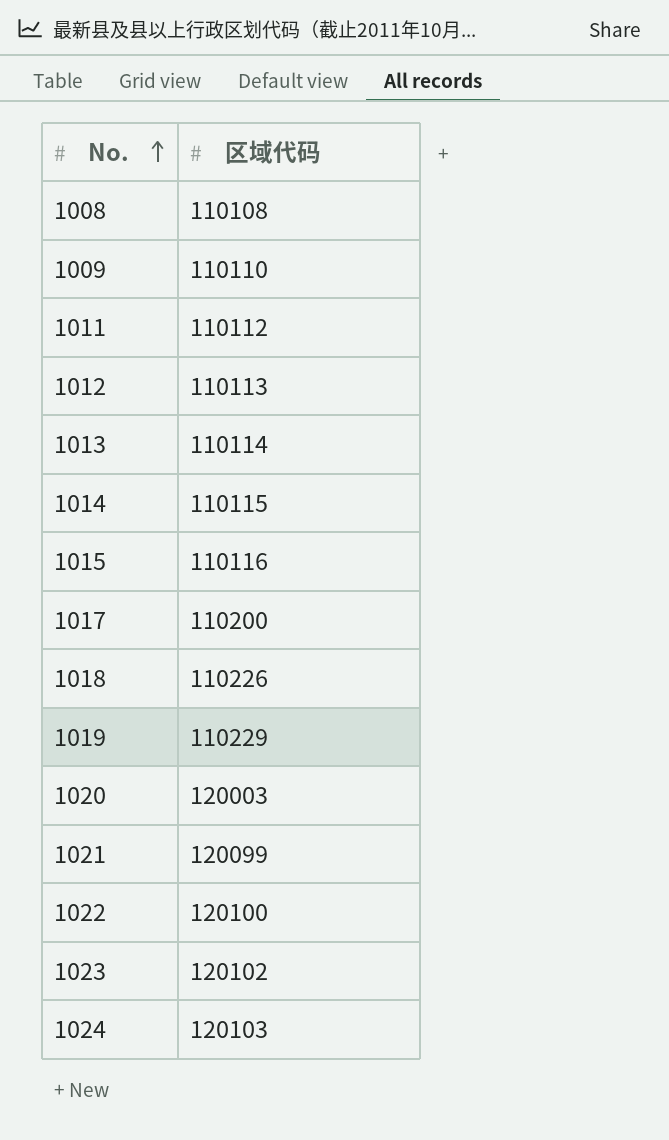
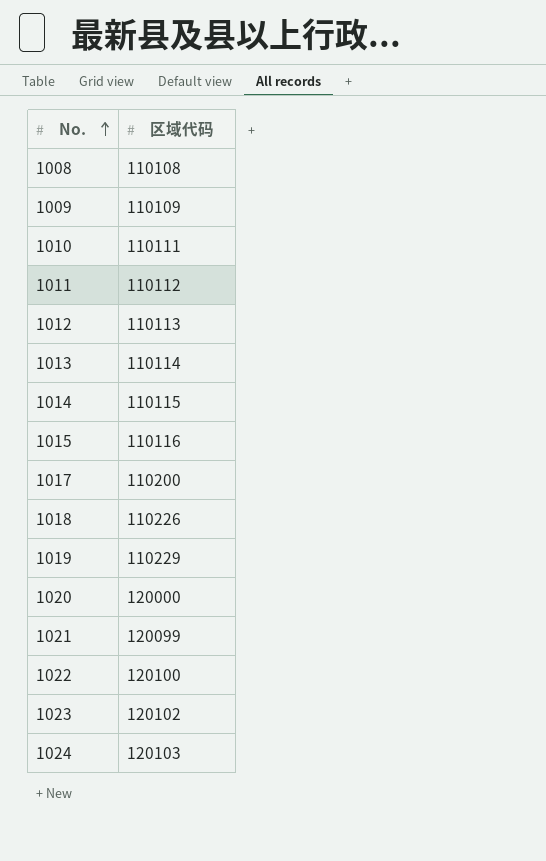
1009 | 区域代码: 110110 -> 110109
row 1010: none -> 110111
1020 | 区域代码: 120003 -> 120000

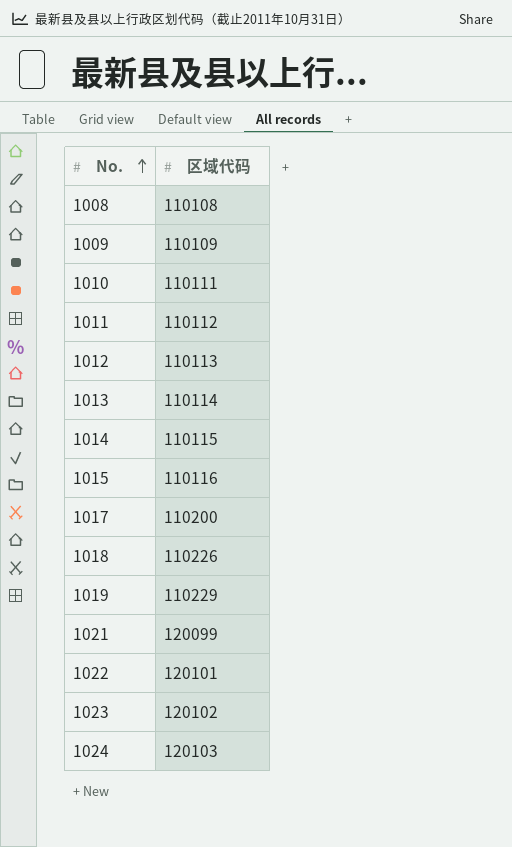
row 1020: 120000 -> none
1022 | 区域代码: 120100 -> 120101

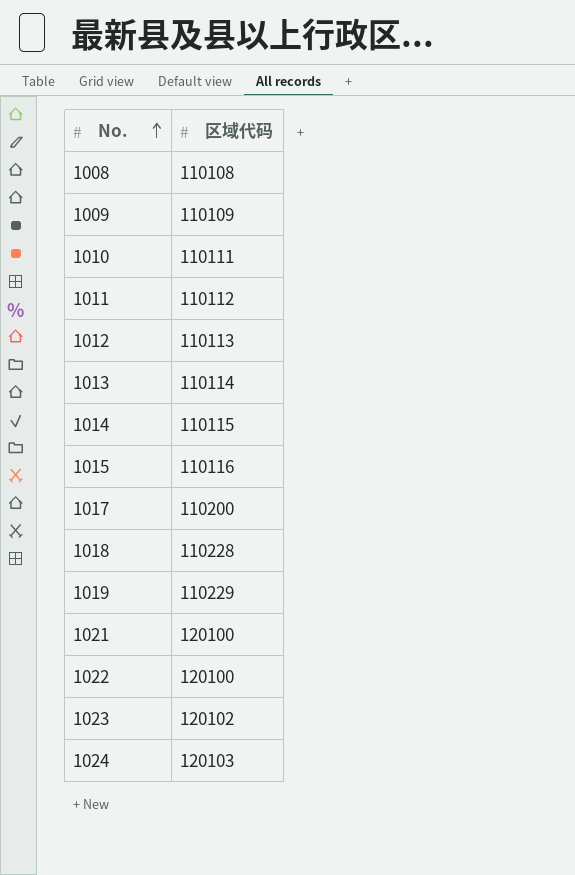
1018 | 区域代码: 110226 -> 110228
1021 | 区域代码: 120099 -> 120100
1022 | 区域代码: 120101 -> 120100

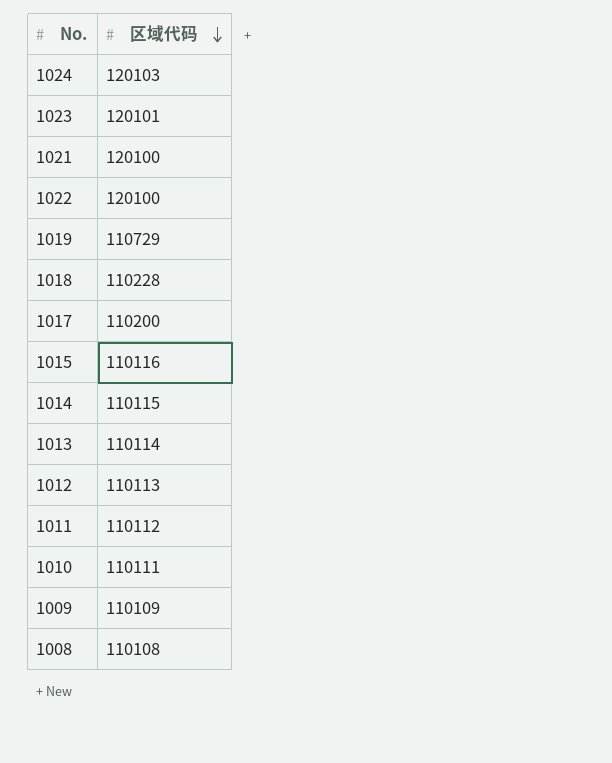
row order: No. ascending -> 区域代码 descending
1023 | 区域代码: 120102 -> 120101
1019 | 区域代码: 110229 -> 110729

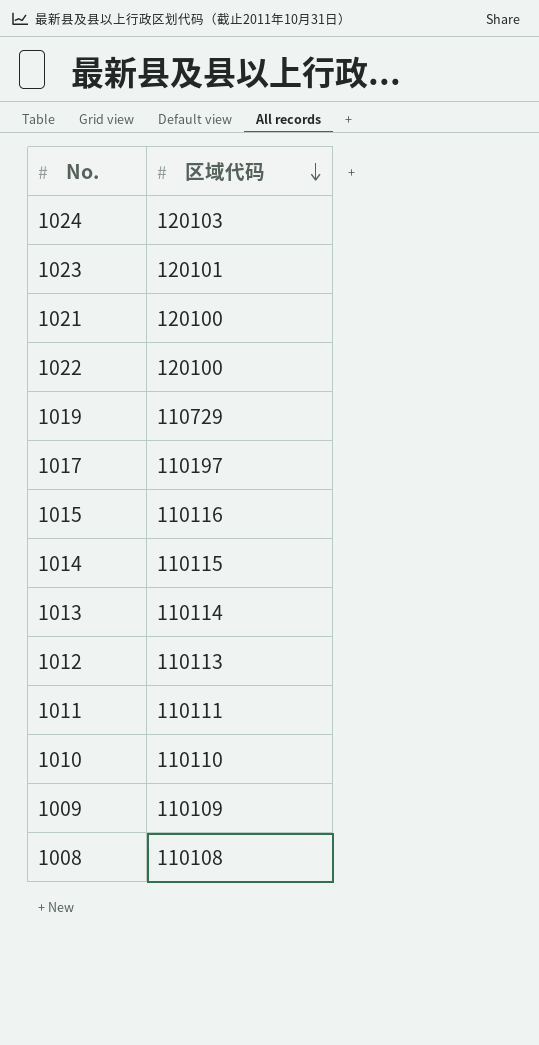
row 1018: 110228 -> none
1017 | 区域代码: 110200 -> 110197
1011 | 区域代码: 110112 -> 110111
1010 | 区域代码: 110111 -> 110110

